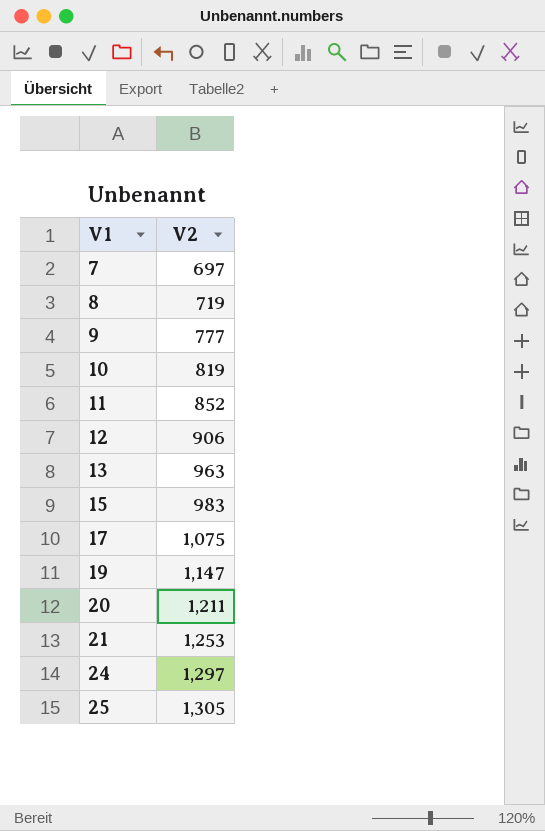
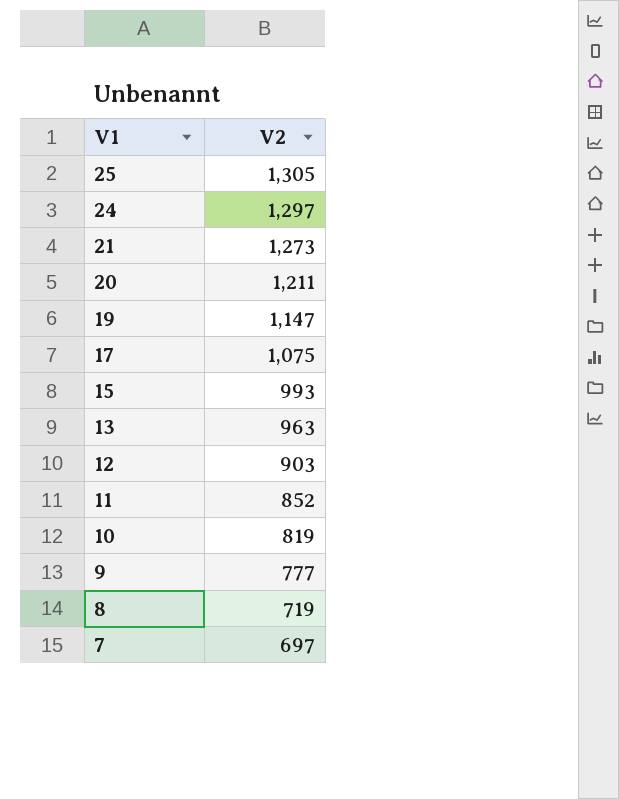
row order: V1 ascending -> V1 descending
21 | V2: 1,253 -> 1,273
15 | V2: 983 -> 993
12 | V2: 906 -> 903

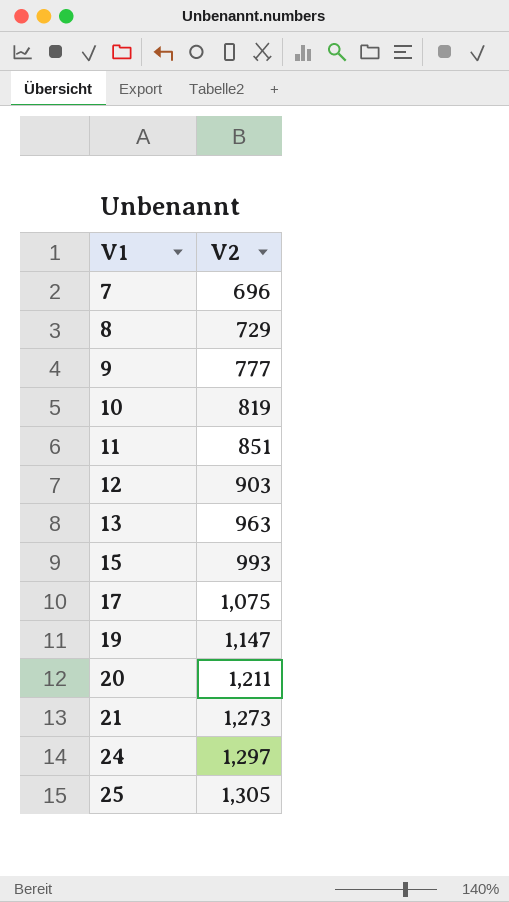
row order: V1 descending -> V1 ascending
7 | V2: 697 -> 696
8 | V2: 719 -> 729
11 | V2: 852 -> 851

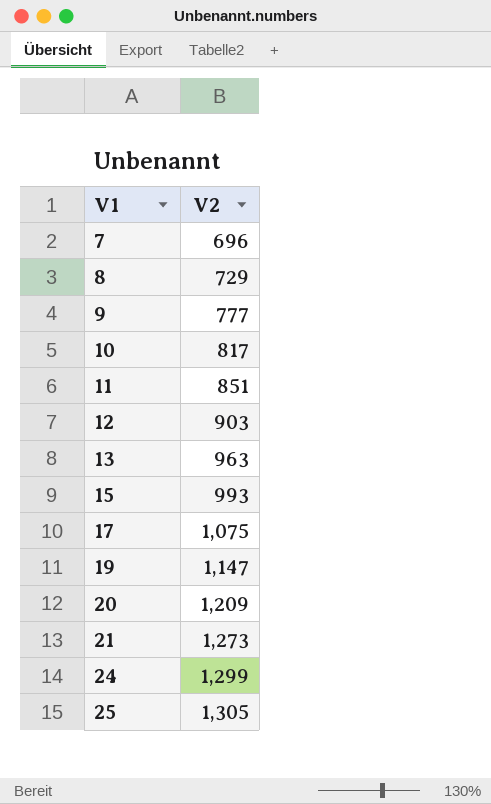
10 | V2: 819 -> 817
20 | V2: 1,211 -> 1,209
24 | V2: 1,297 -> 1,299

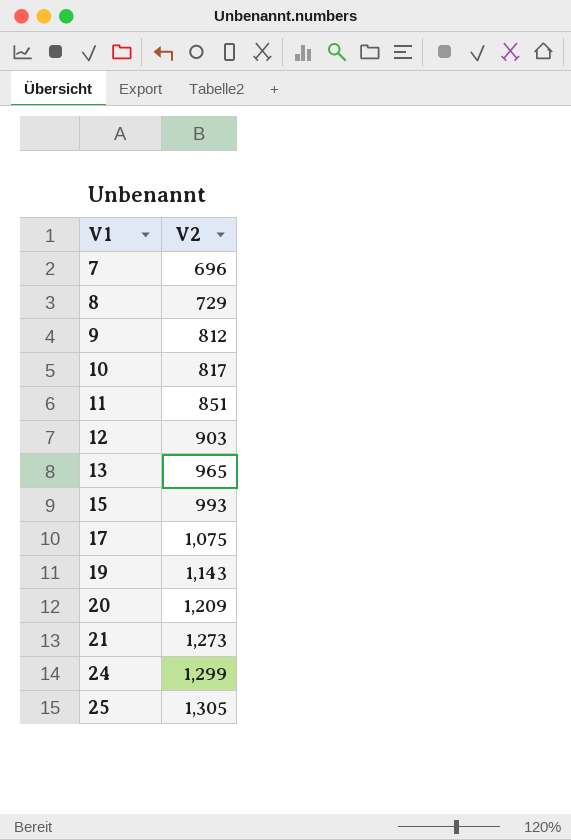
9 | V2: 777 -> 812
13 | V2: 963 -> 965
19 | V2: 1,147 -> 1,143

